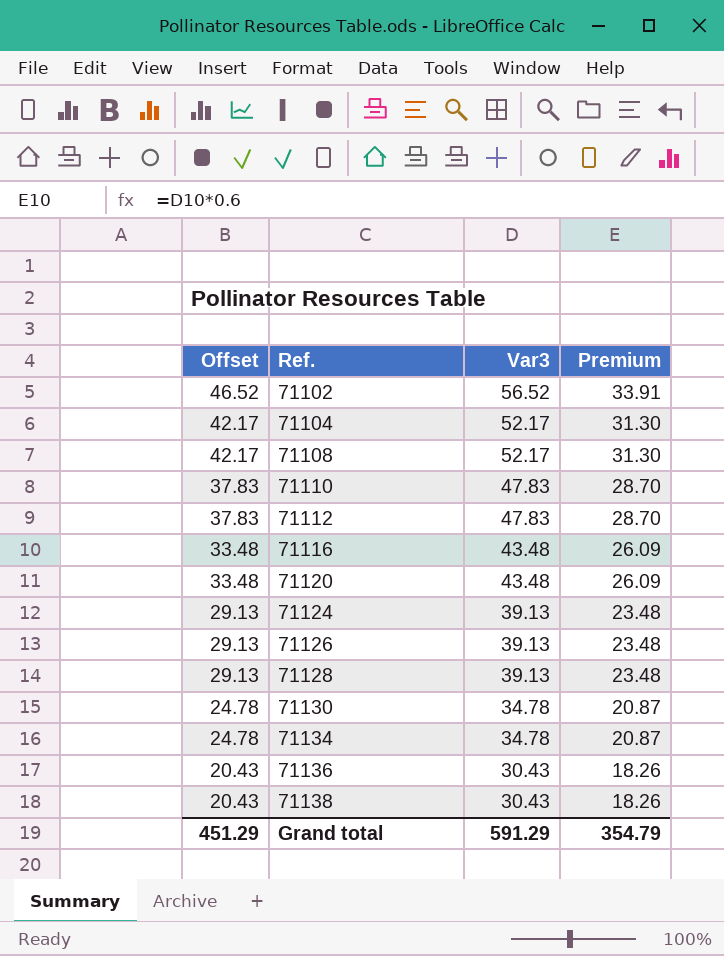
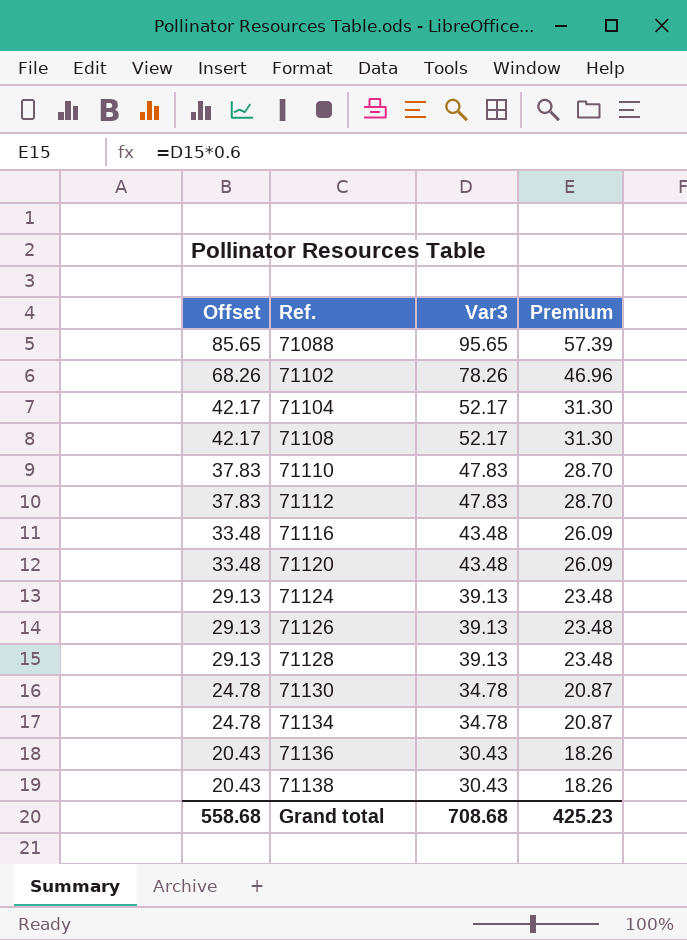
row 71088: none -> 85.65 | 95.65 | 57.39
71102 | Offset: 46.52 -> 68.26
71102 | Var3: 56.52 -> 78.26
71102 | Premium: 33.91 -> 46.96
Grand total | Offset: 451.29 -> 558.68
Grand total | Var3: 591.29 -> 708.68
Grand total | Premium: 354.79 -> 425.23

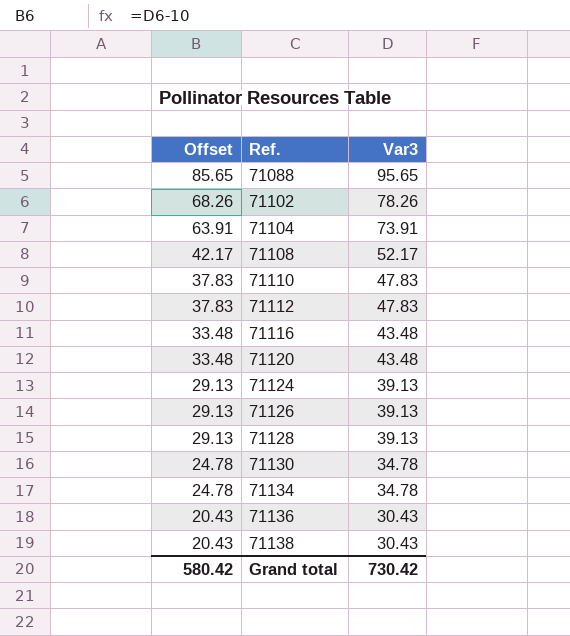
column Premium | formula: [Var3] * 0.6 -> none
71104 | Offset: 42.17 -> 63.91
71104 | Var3: 52.17 -> 73.91
Grand total | Offset: 558.68 -> 580.42
Grand total | Var3: 708.68 -> 730.42

